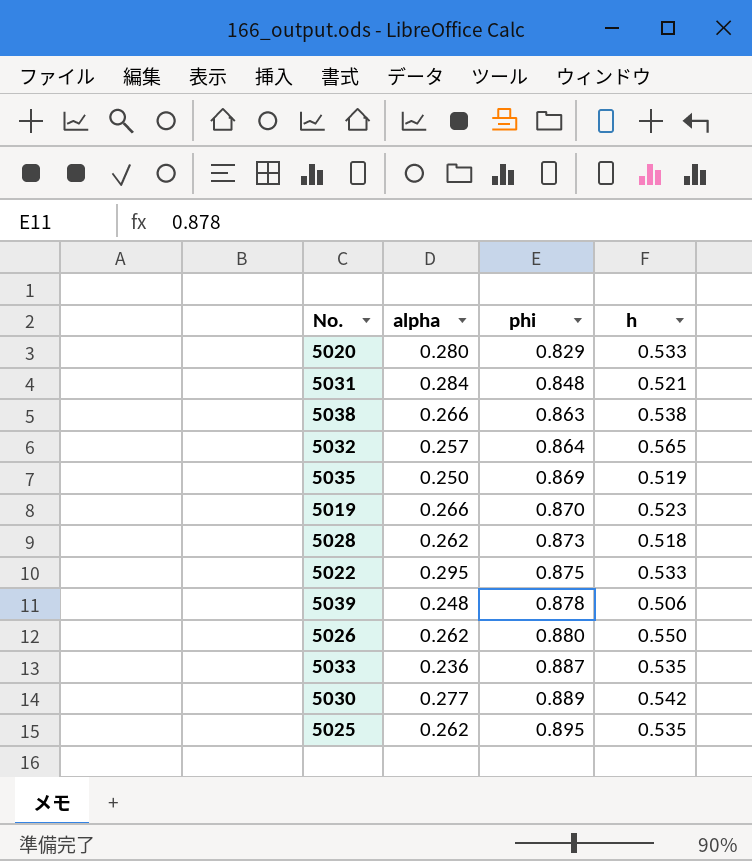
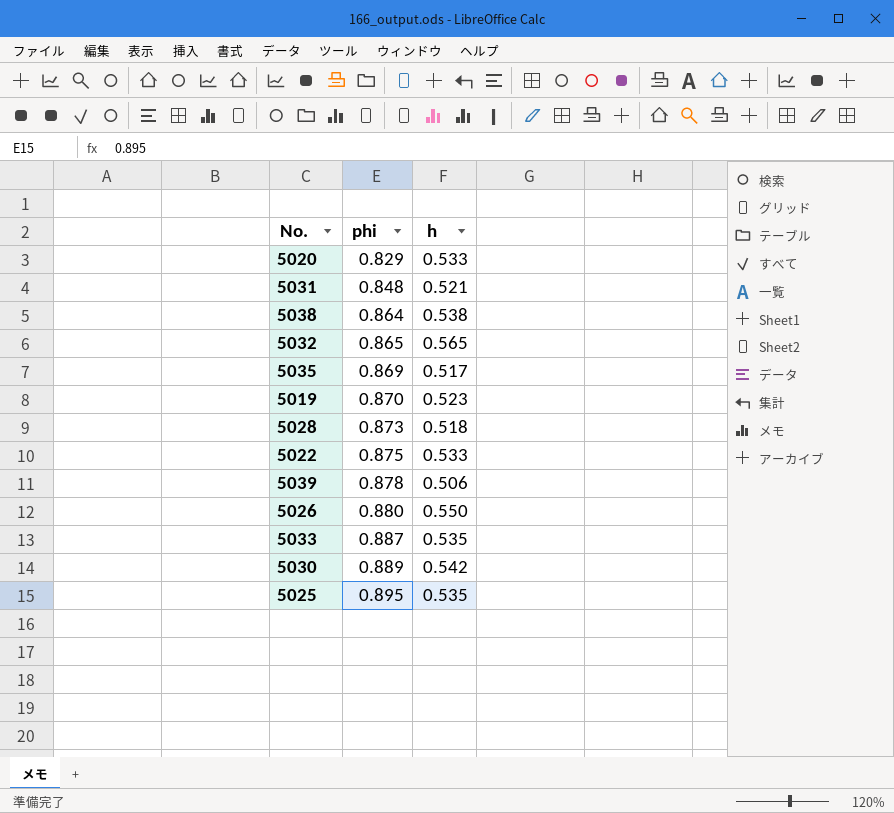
column alpha | position: 2 -> none
5038 | phi: 0.863 -> 0.864
5032 | phi: 0.864 -> 0.865
5035 | h: 0.519 -> 0.517

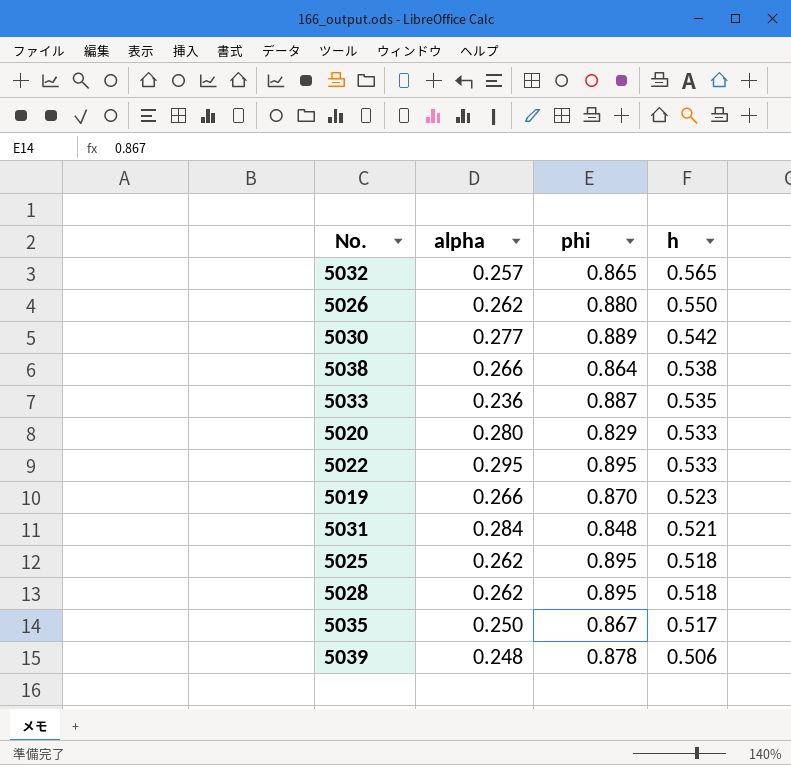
row order: phi ascending -> h descending
column alpha | position: none -> 2
5022 | phi: 0.875 -> 0.895
5025 | h: 0.535 -> 0.518
5028 | phi: 0.873 -> 0.895
5035 | phi: 0.869 -> 0.867

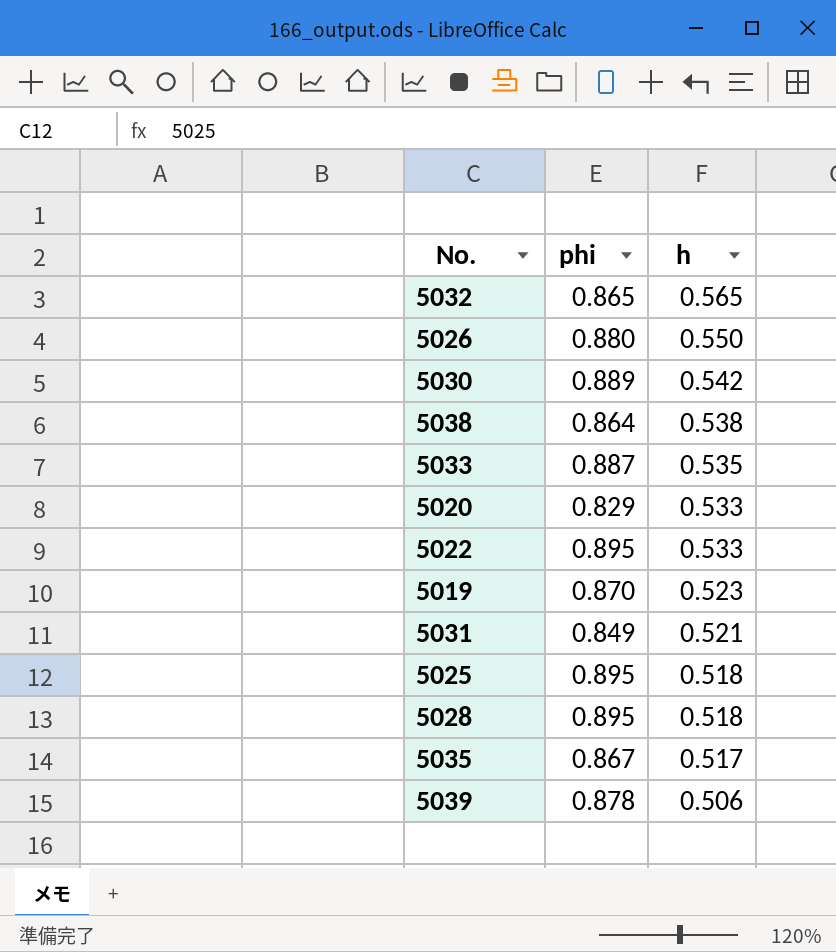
column alpha | position: 2 -> none
5031 | phi: 0.848 -> 0.849

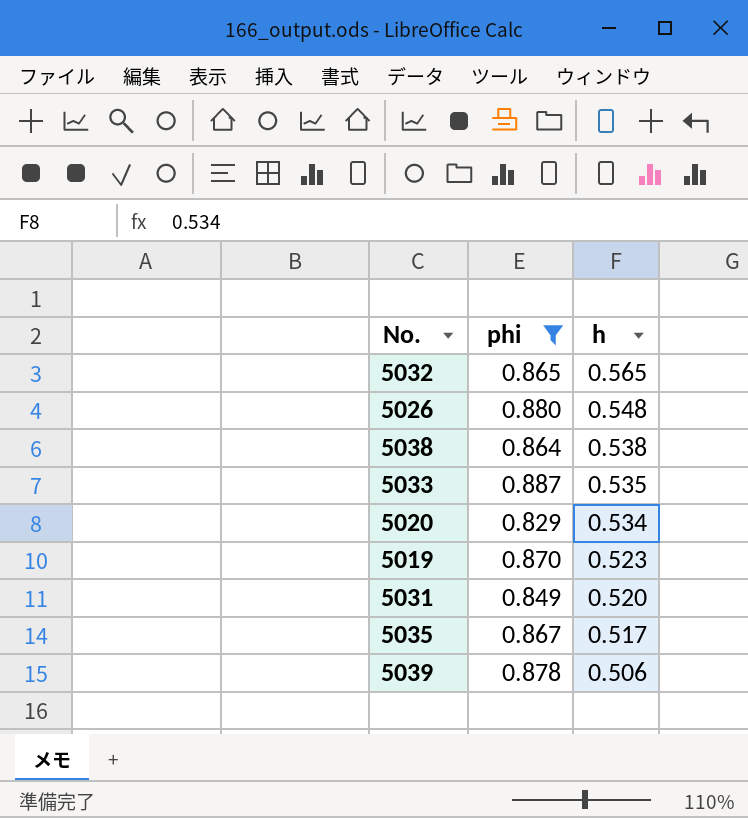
filter: none -> phi <= 0.887
5026 | h: 0.550 -> 0.548
5020 | h: 0.533 -> 0.534
5031 | h: 0.521 -> 0.520

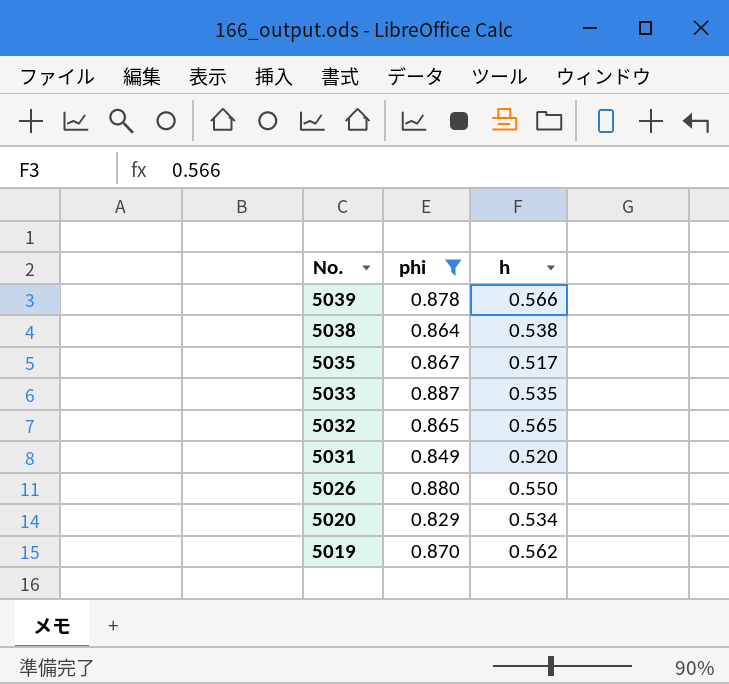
row order: h descending -> No. descending
5039 | h: 0.506 -> 0.566
5026 | h: 0.548 -> 0.550
5019 | h: 0.523 -> 0.562

